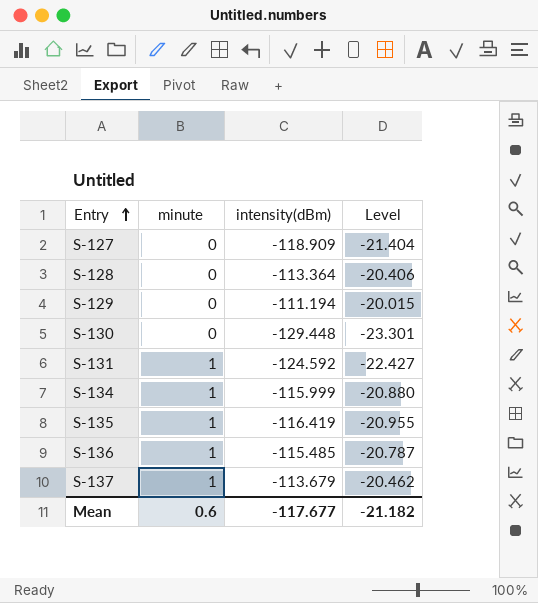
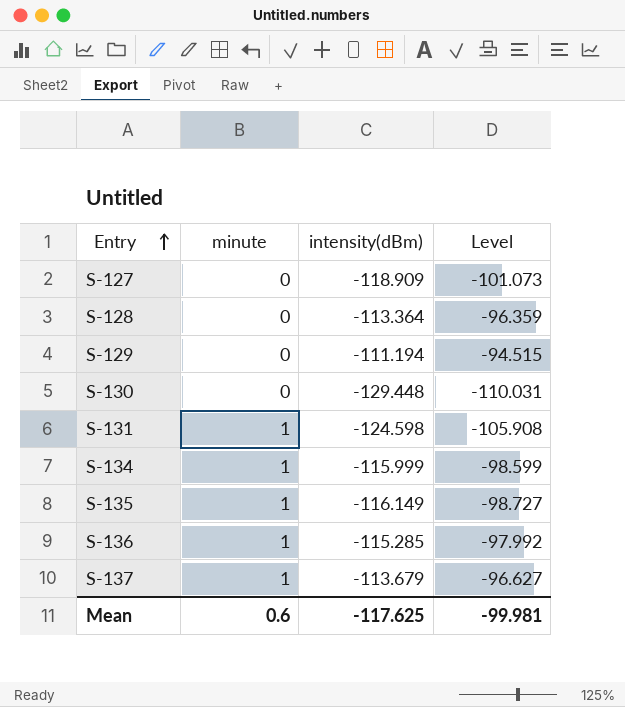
column Level | formula: [intensity(dBm)] * 0.18 -> [intensity(dBm)] * 0.85
S-131 | intensity(dBm): -124.592 -> -124.598
S-135 | intensity(dBm): -116.419 -> -116.149
S-136 | intensity(dBm): -115.485 -> -115.285
Mean | intensity(dBm): -117.677 -> -117.625
Mean | Level: -21.182 -> -99.981

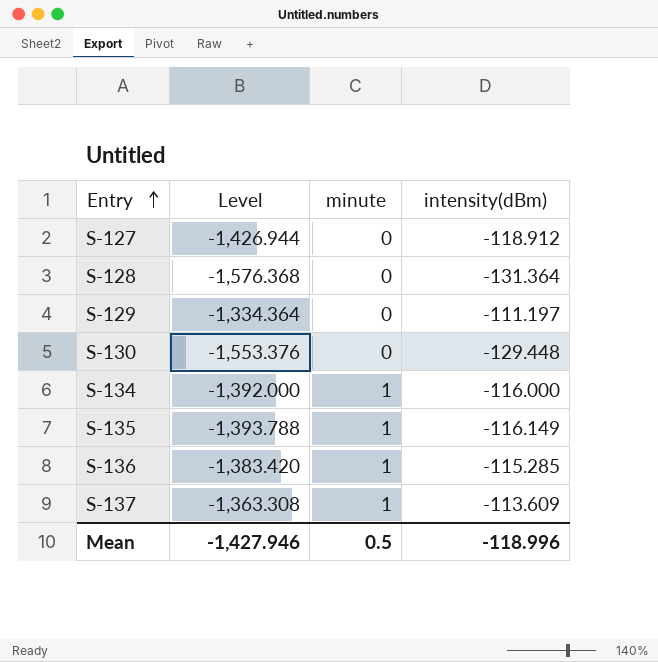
column Level | formula: [intensity(dBm)] * 0.85 -> [intensity(dBm)] * 12
column Level | position: 4 -> 2
row S-131: 1 | -124.598 | -105.908 -> none
S-127 | intensity(dBm): -118.909 -> -118.912
S-128 | intensity(dBm): -113.364 -> -131.364
S-129 | intensity(dBm): -111.194 -> -111.197
S-134 | intensity(dBm): -115.999 -> -116.000
S-137 | intensity(dBm): -113.679 -> -113.609
Mean | Level: -99.981 -> -1,427.946
Mean | minute: 0.6 -> 0.5
Mean | intensity(dBm): -117.625 -> -118.996

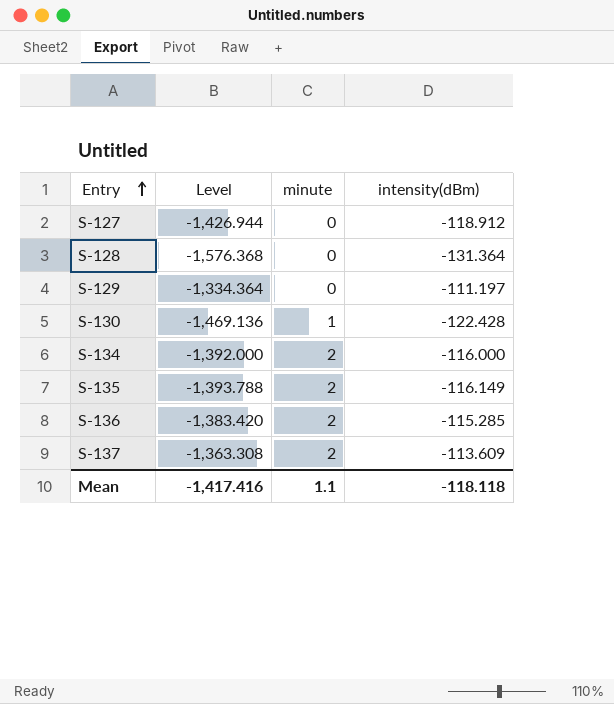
S-130 | Level: -1,553.376 -> -1,469.136
S-130 | minute: 0 -> 1
S-130 | intensity(dBm): -129.448 -> -122.428
S-134 | minute: 1 -> 2
S-135 | minute: 1 -> 2
S-136 | minute: 1 -> 2
S-137 | minute: 1 -> 2
Mean | Level: -1,427.946 -> -1,417.416
Mean | minute: 0.5 -> 1.1
Mean | intensity(dBm): -118.996 -> -118.118

